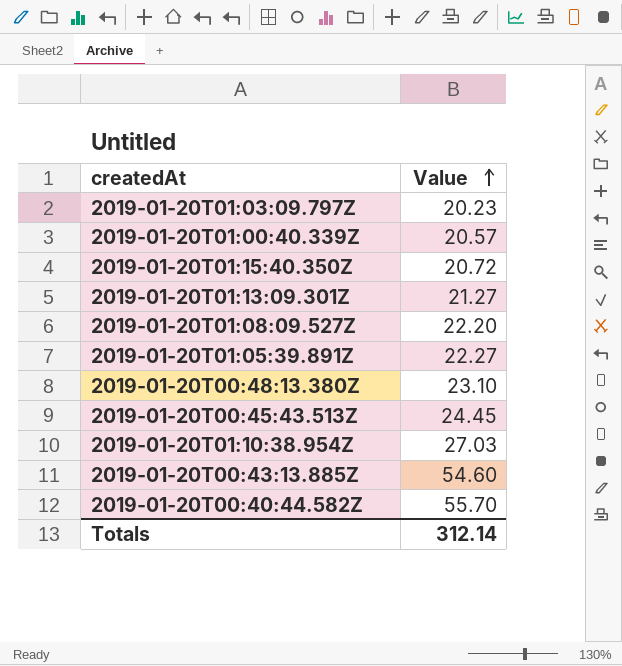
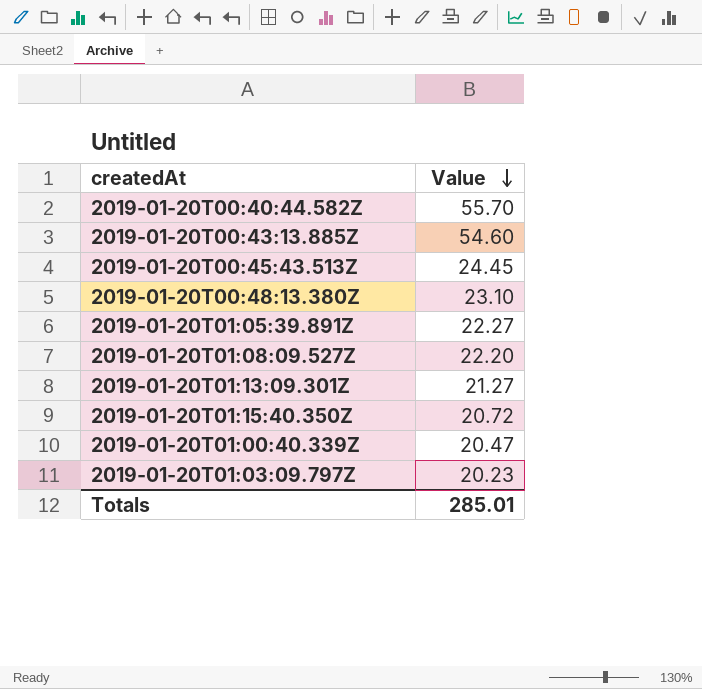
row order: Value ascending -> Value descending
row 2019-01-20T01:10:38.954Z: 27.03 -> none
2019-01-20T01:00:40.339Z | Value: 20.57 -> 20.47
Totals | Value: 312.14 -> 285.01

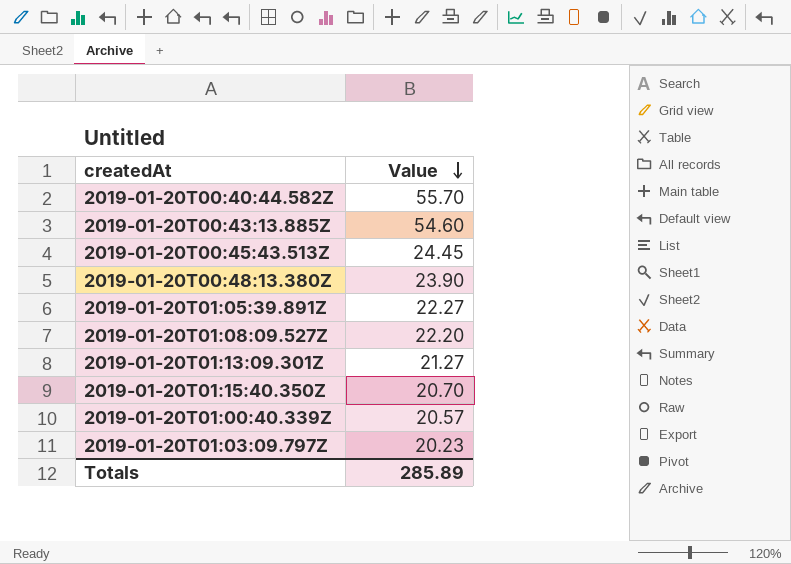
2019-01-20T00:48:13.380Z | Value: 23.10 -> 23.90
2019-01-20T01:15:40.350Z | Value: 20.72 -> 20.70
2019-01-20T01:00:40.339Z | Value: 20.47 -> 20.57
Totals | Value: 285.01 -> 285.89

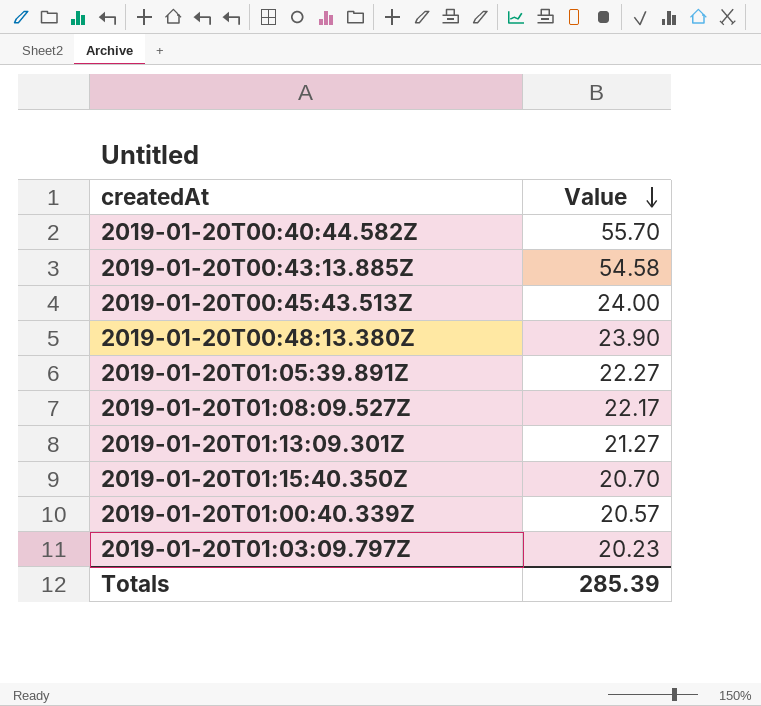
2019-01-20T00:43:13.885Z | Value: 54.60 -> 54.58
2019-01-20T00:45:43.513Z | Value: 24.45 -> 24.00
2019-01-20T01:08:09.527Z | Value: 22.20 -> 22.17
Totals | Value: 285.89 -> 285.39

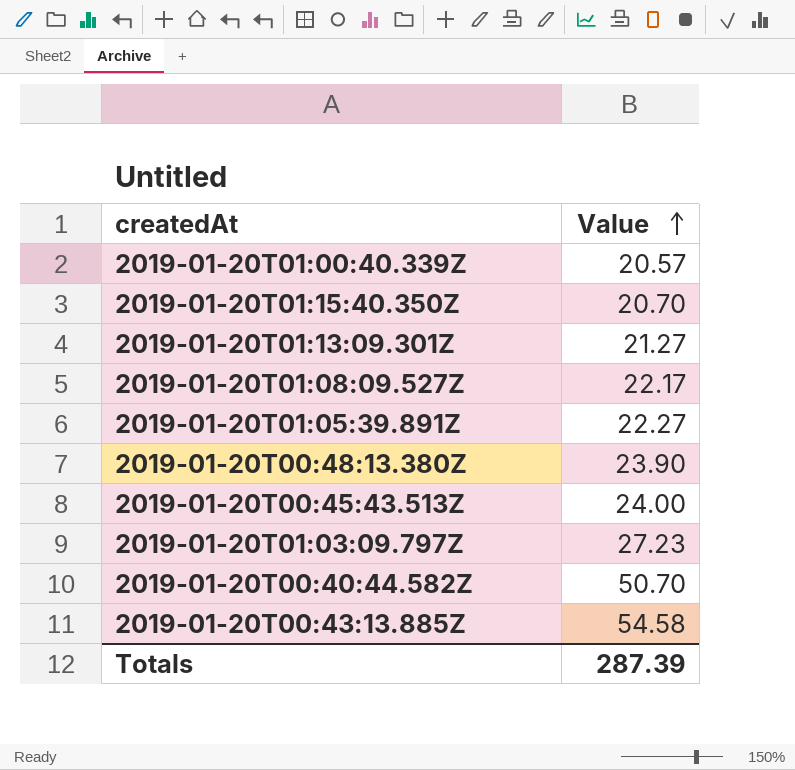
row order: Value descending -> Value ascending
2019-01-20T01:03:09.797Z | Value: 20.23 -> 27.23
2019-01-20T00:40:44.582Z | Value: 55.70 -> 50.70
Totals | Value: 285.39 -> 287.39

